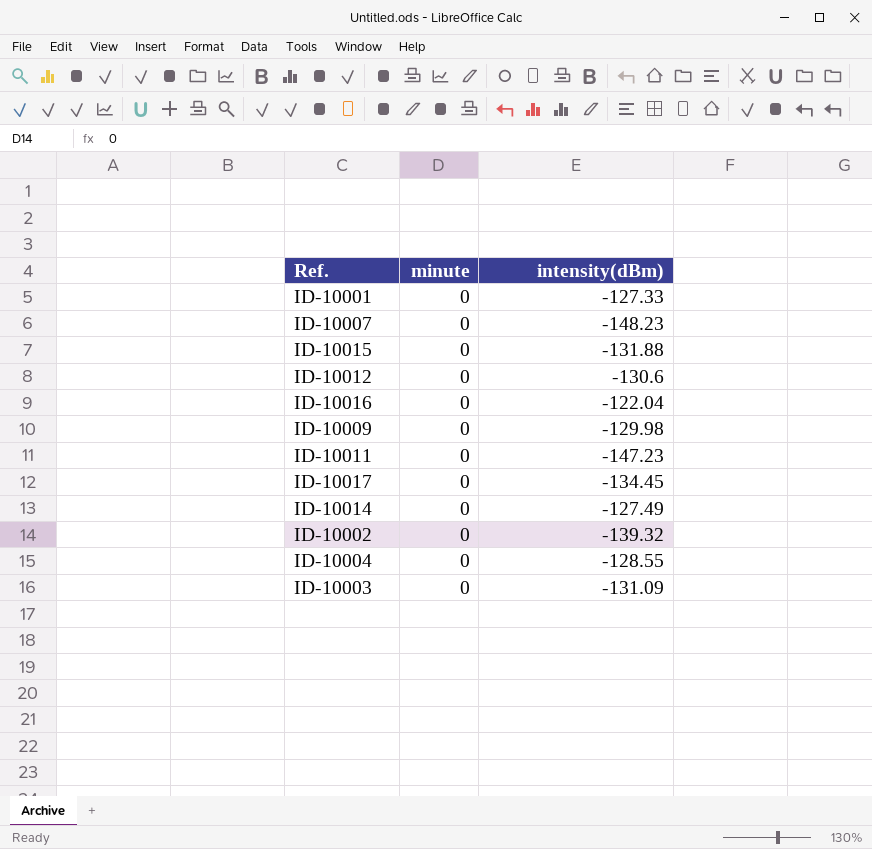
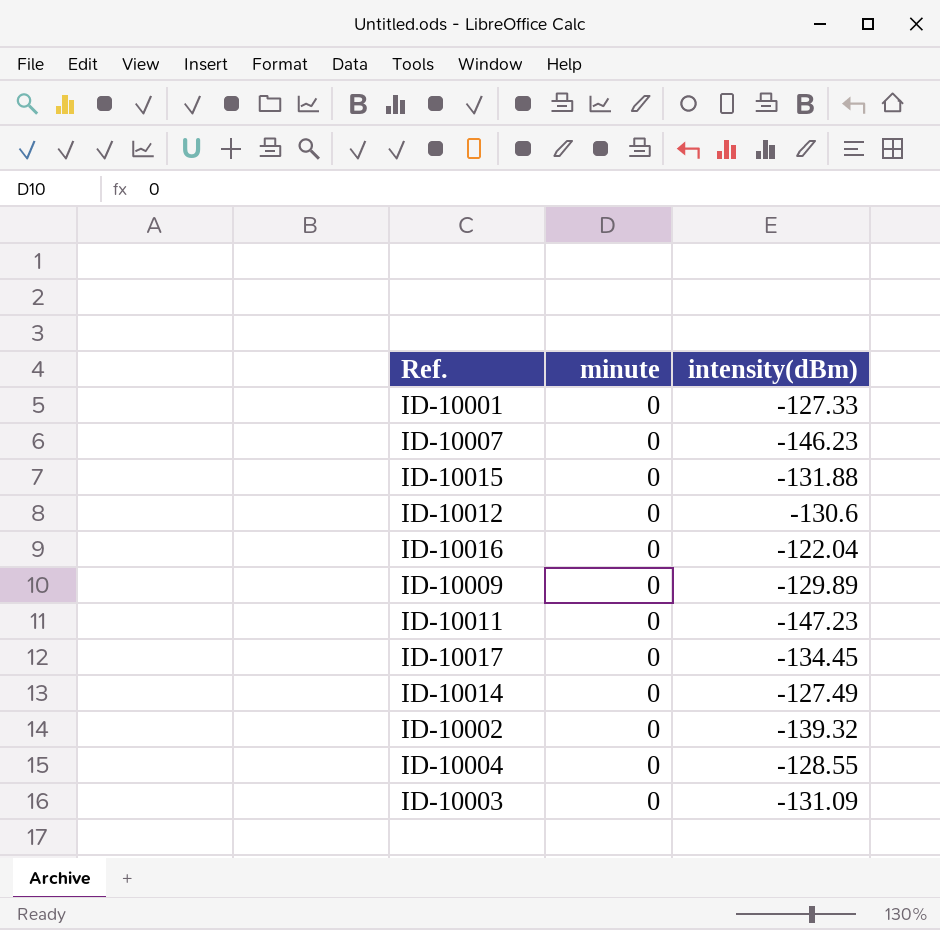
ID-10007 | intensity(dBm): -148.23 -> -146.23
ID-10009 | intensity(dBm): -129.98 -> -129.89

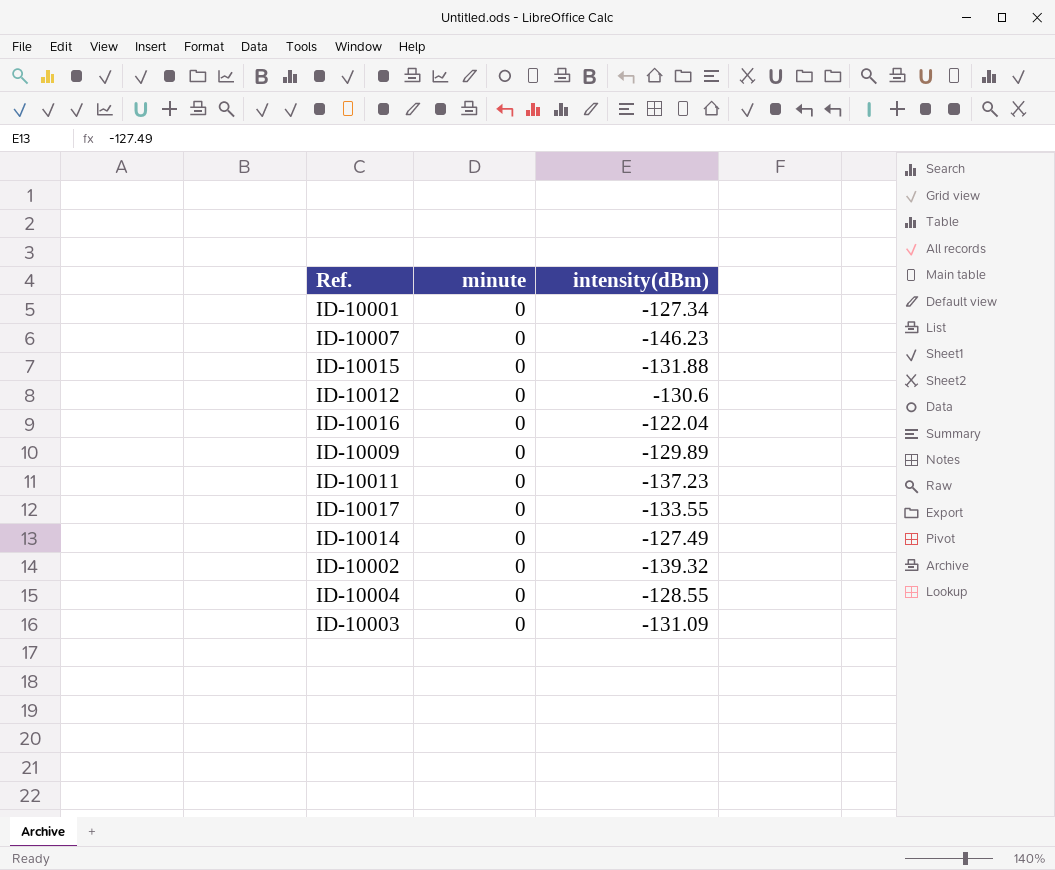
ID-10001 | intensity(dBm): -127.33 -> -127.34
ID-10011 | intensity(dBm): -147.23 -> -137.23
ID-10017 | intensity(dBm): -134.45 -> -133.55

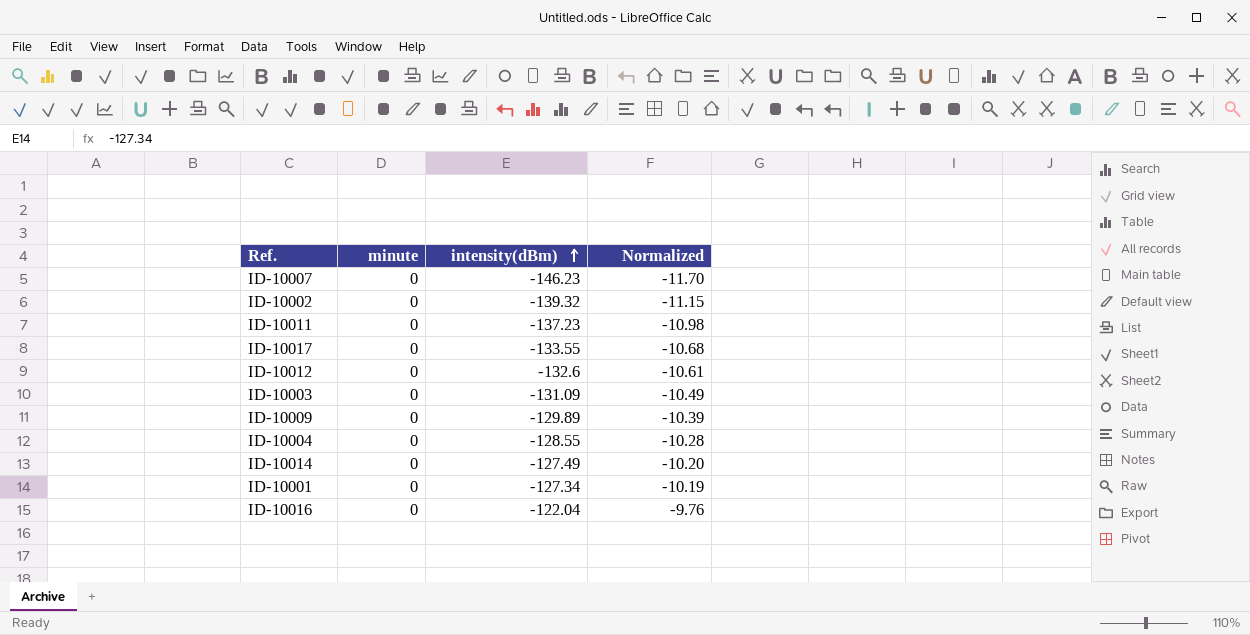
row order: none -> intensity(dBm) ascending
column Normalized | formula: none -> [intensity(dBm)] * 0.08
row ID-10015: 0 | -131.88 -> none
ID-10012 | intensity(dBm): -130.6 -> -132.6

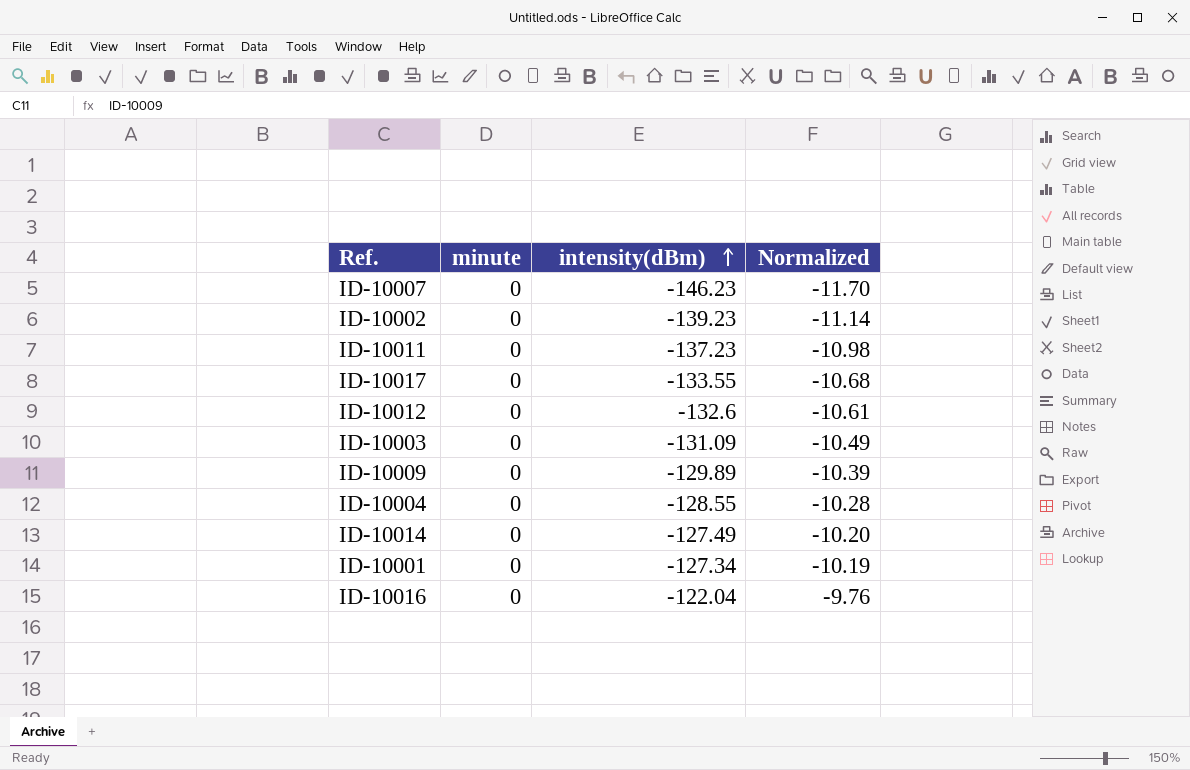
ID-10002 | intensity(dBm): -139.32 -> -139.23
ID-10002 | Normalized: -11.15 -> -11.14

